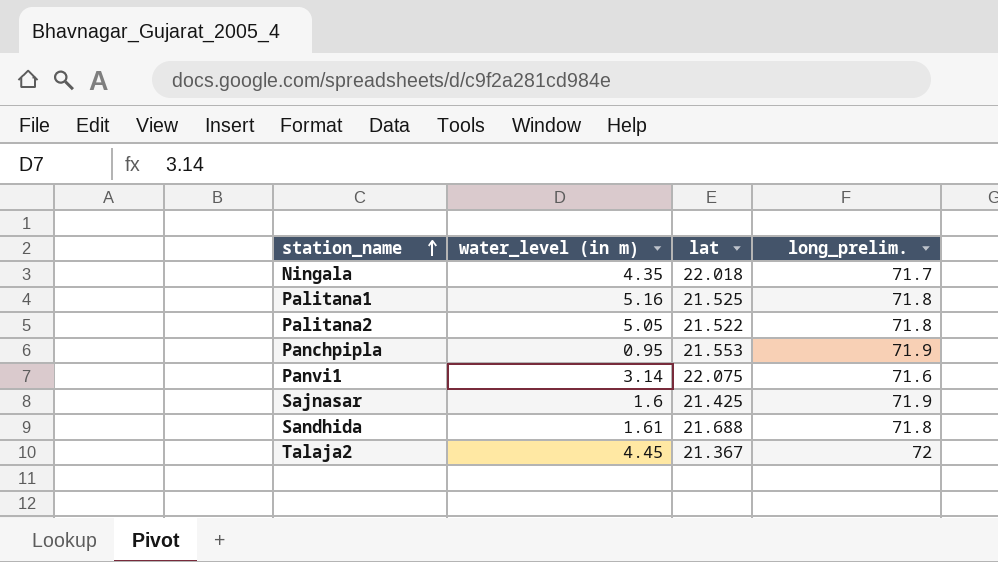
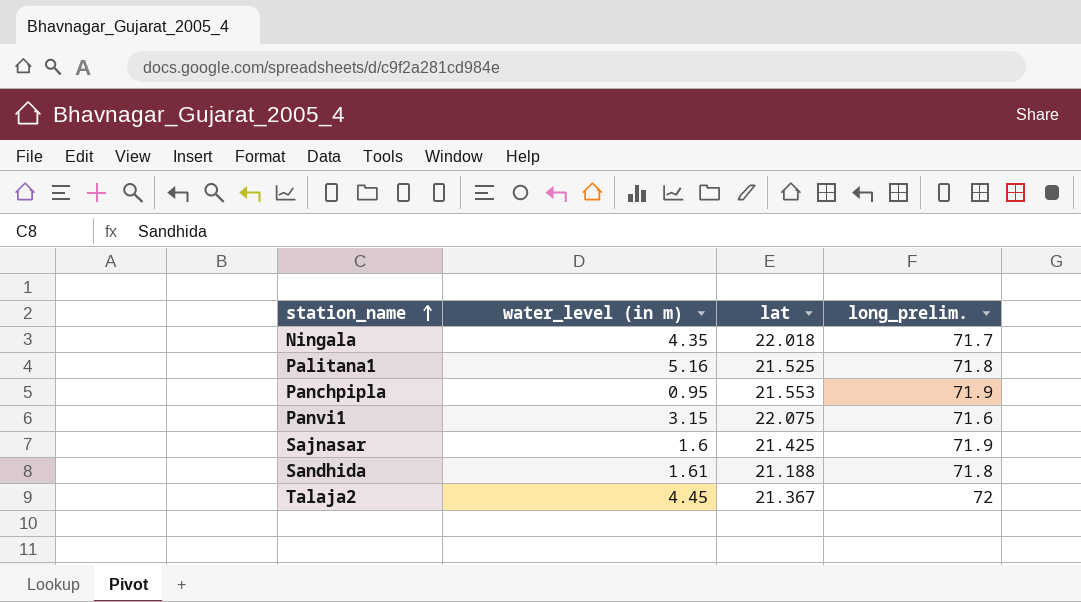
row Palitana2: 5.05 | 21.522 | 71.8 -> none
Panvi1 | water_level (in m): 3.14 -> 3.15
Sandhida | lat: 21.688 -> 21.188

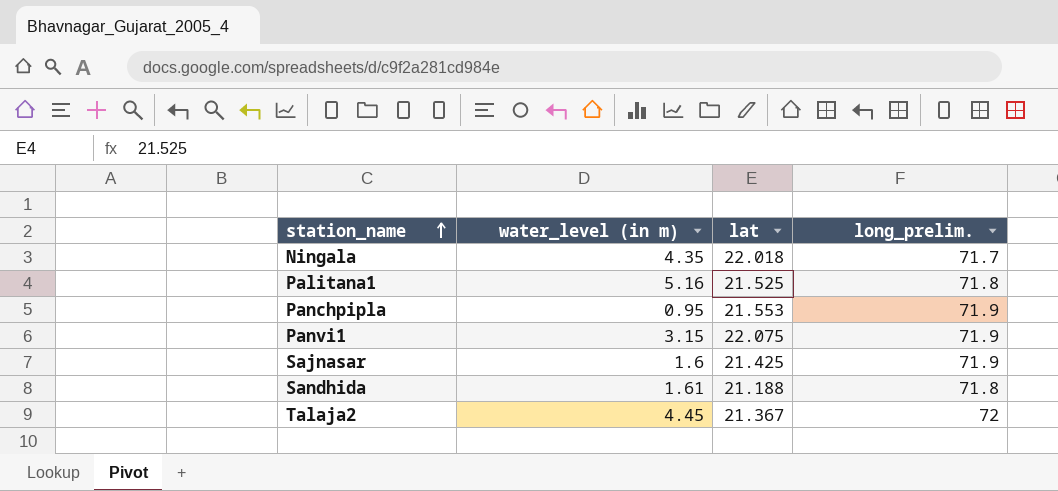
Panvi1 | long_prelim.: 71.6 -> 71.9

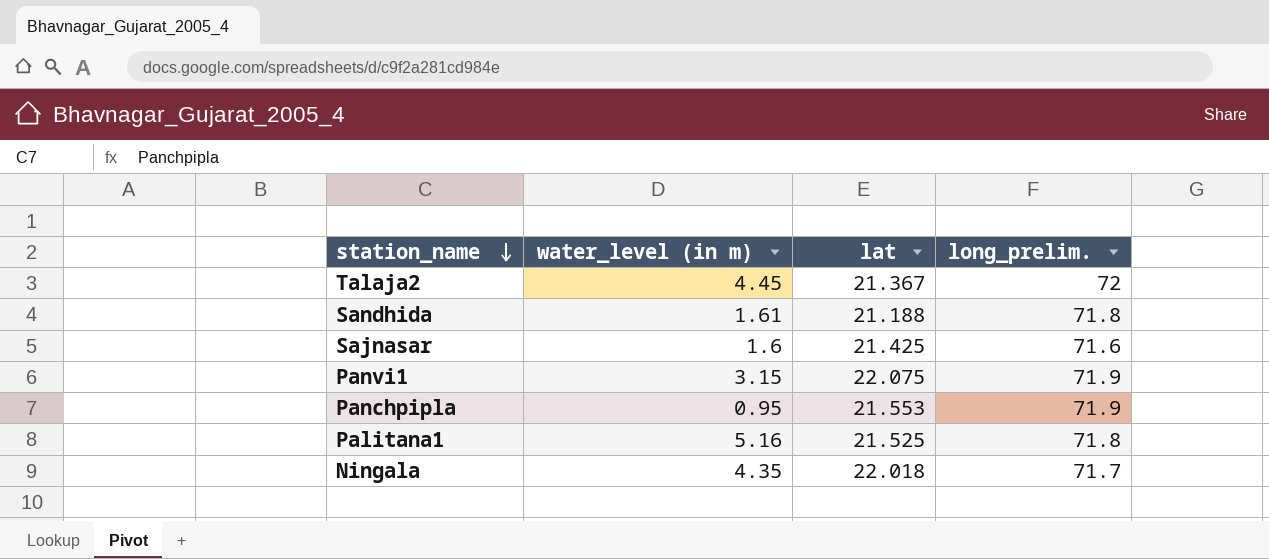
row order: station_name ascending -> station_name descending
Sajnasar | long_prelim.: 71.9 -> 71.6

